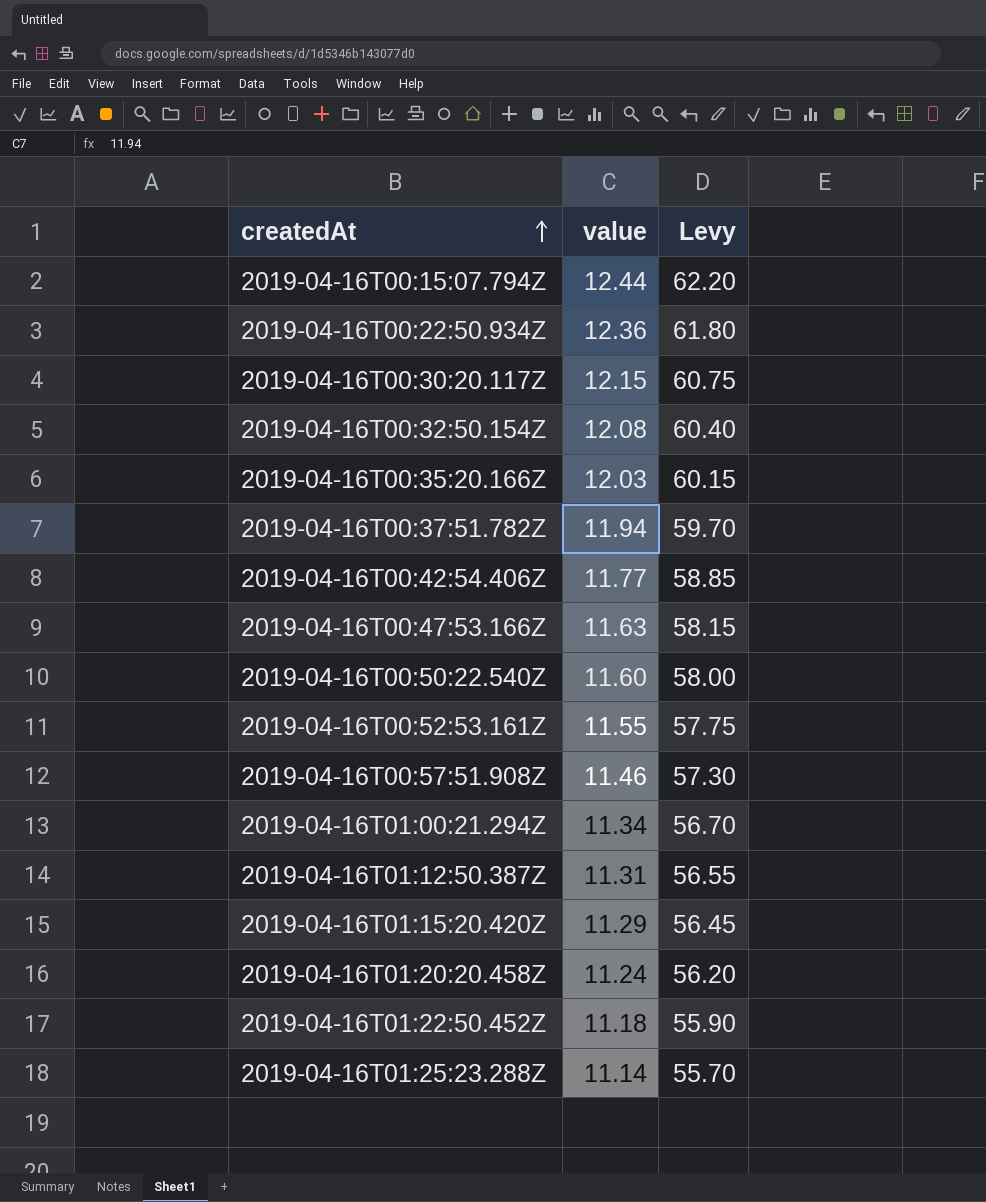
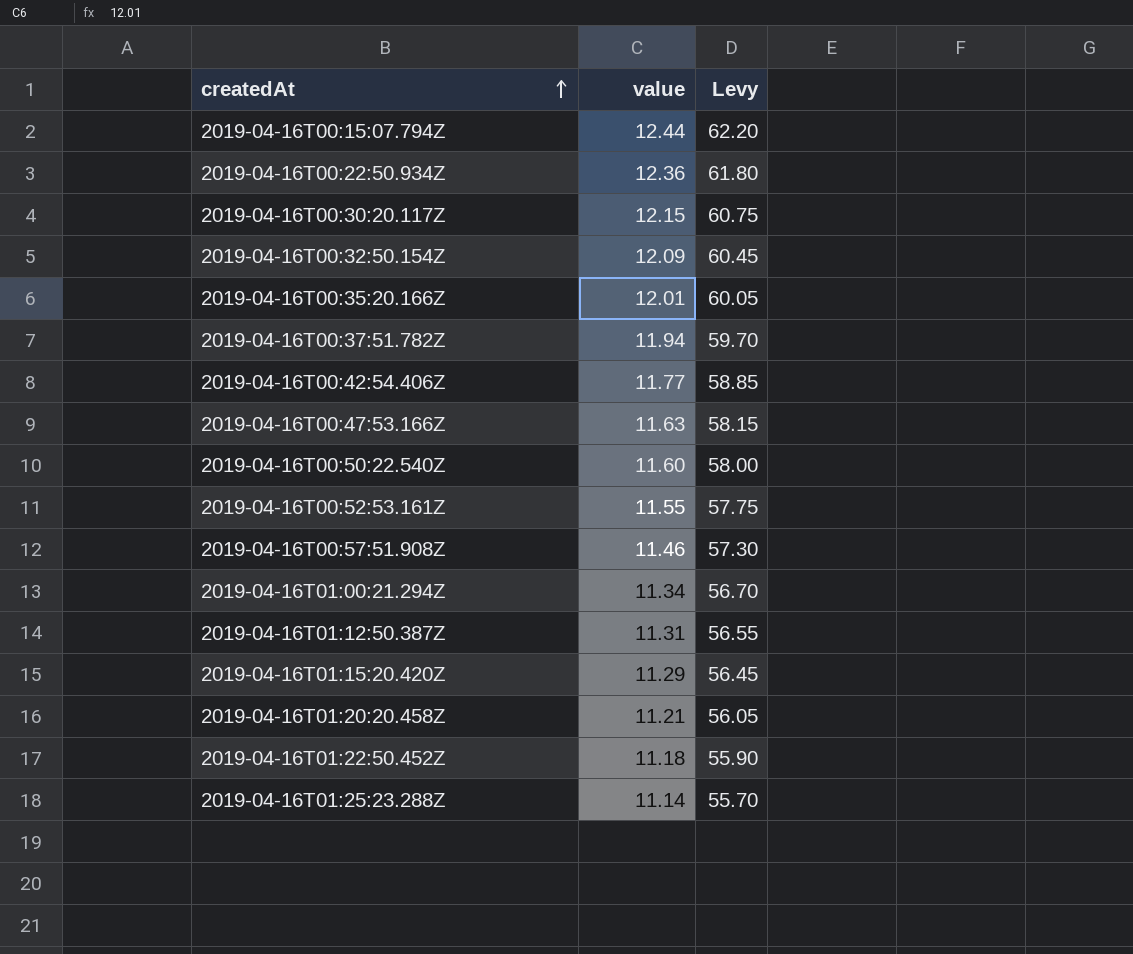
2019-04-16T00:32:50.154Z | value: 12.08 -> 12.09
2019-04-16T00:32:50.154Z | Levy: 60.40 -> 60.45
2019-04-16T00:35:20.166Z | value: 12.03 -> 12.01
2019-04-16T00:35:20.166Z | Levy: 60.15 -> 60.05
2019-04-16T01:20:20.458Z | value: 11.24 -> 11.21
2019-04-16T01:20:20.458Z | Levy: 56.20 -> 56.05

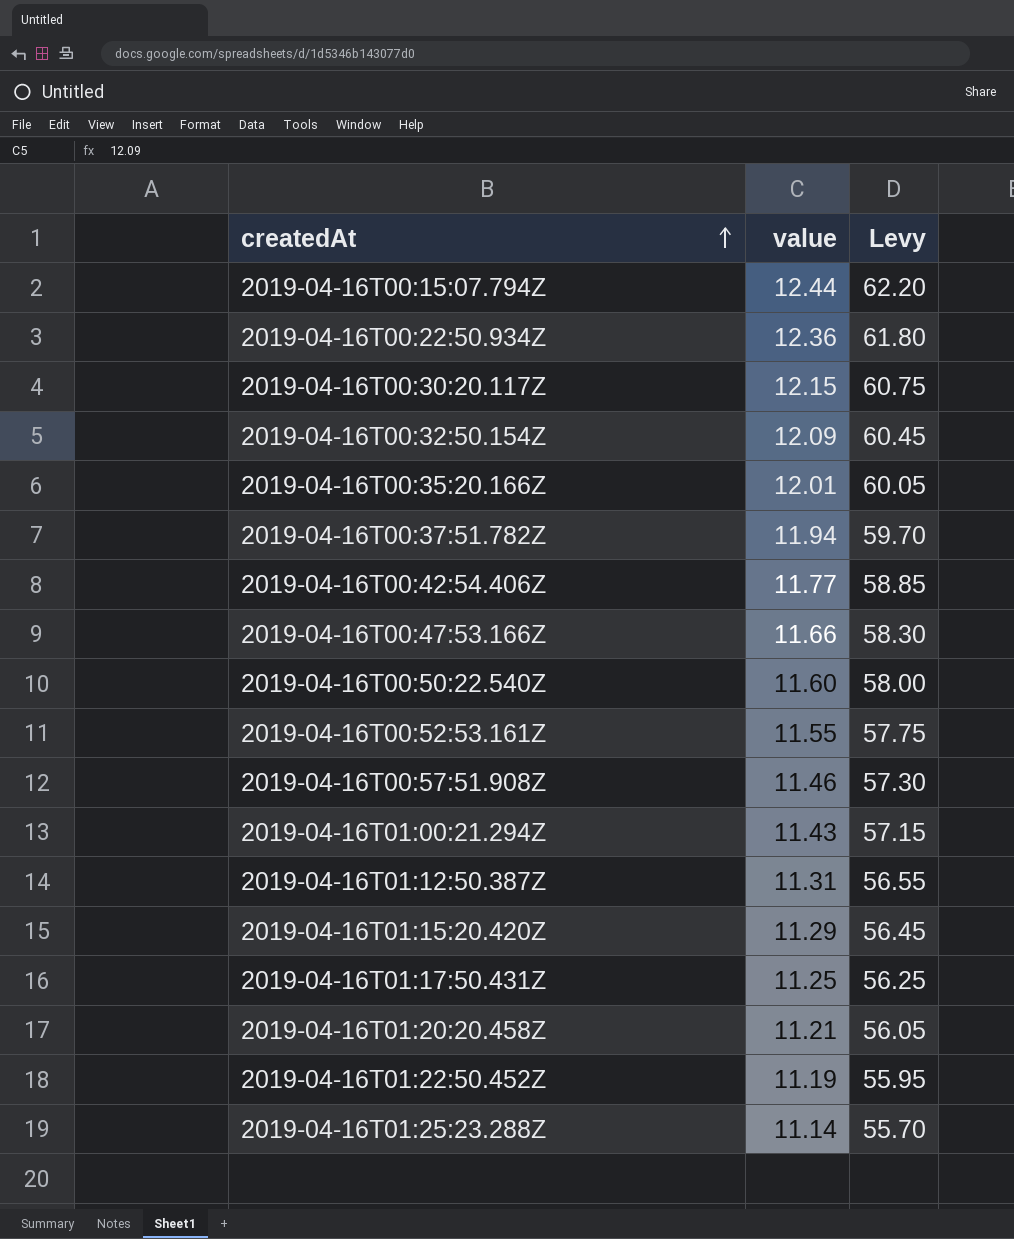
2019-04-16T00:47:53.166Z | value: 11.63 -> 11.66
2019-04-16T00:47:53.166Z | Levy: 58.15 -> 58.30
2019-04-16T01:00:21.294Z | value: 11.34 -> 11.43
2019-04-16T01:00:21.294Z | Levy: 56.70 -> 57.15
row 2019-04-16T01:17:50.431Z: none -> 11.25 | 56.25
2019-04-16T01:22:50.452Z | value: 11.18 -> 11.19
2019-04-16T01:22:50.452Z | Levy: 55.90 -> 55.95

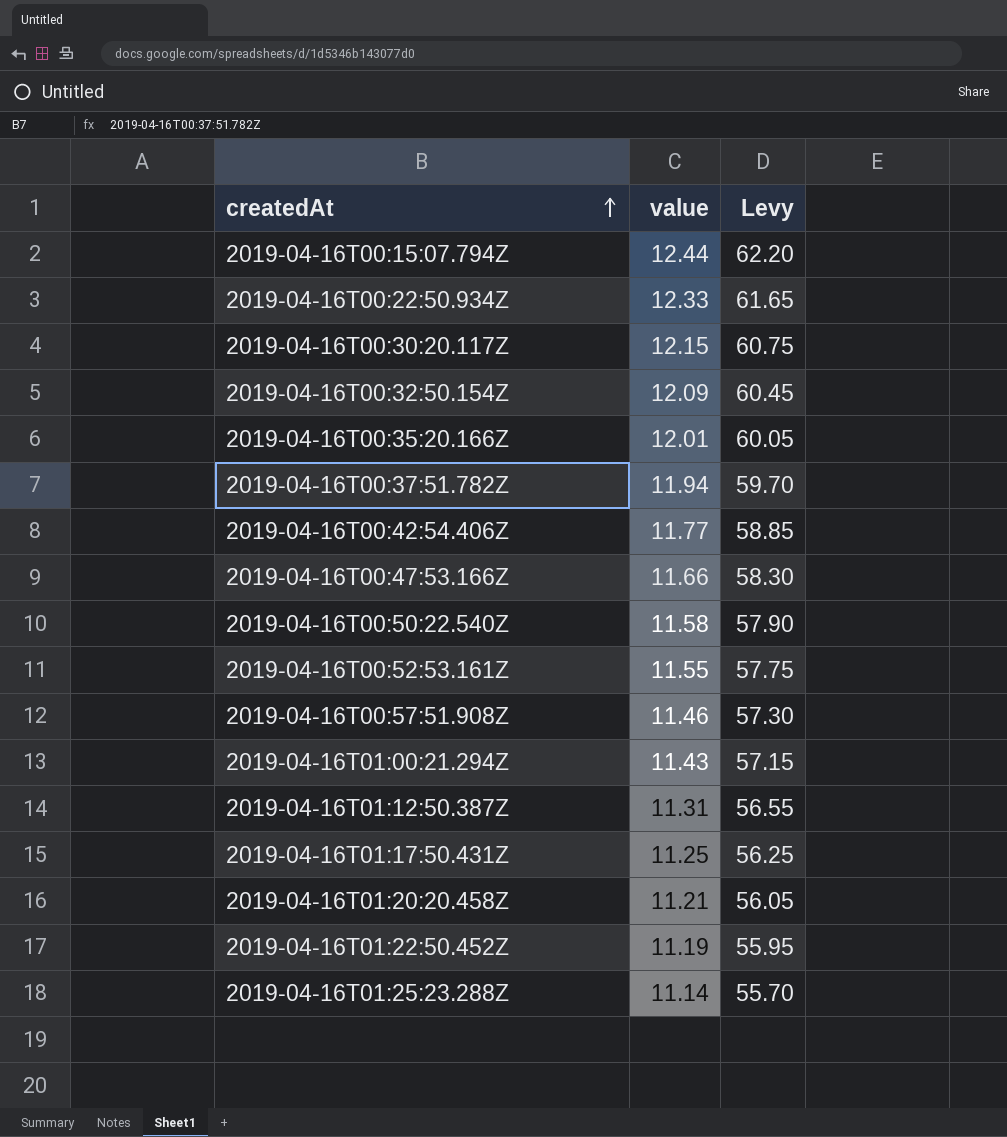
row 2019-04-16T01:15:20.420Z: 11.29 | 56.45 -> none
2019-04-16T00:22:50.934Z | value: 12.36 -> 12.33
2019-04-16T00:22:50.934Z | Levy: 61.80 -> 61.65
2019-04-16T00:50:22.540Z | value: 11.60 -> 11.58
2019-04-16T00:50:22.540Z | Levy: 58.00 -> 57.90

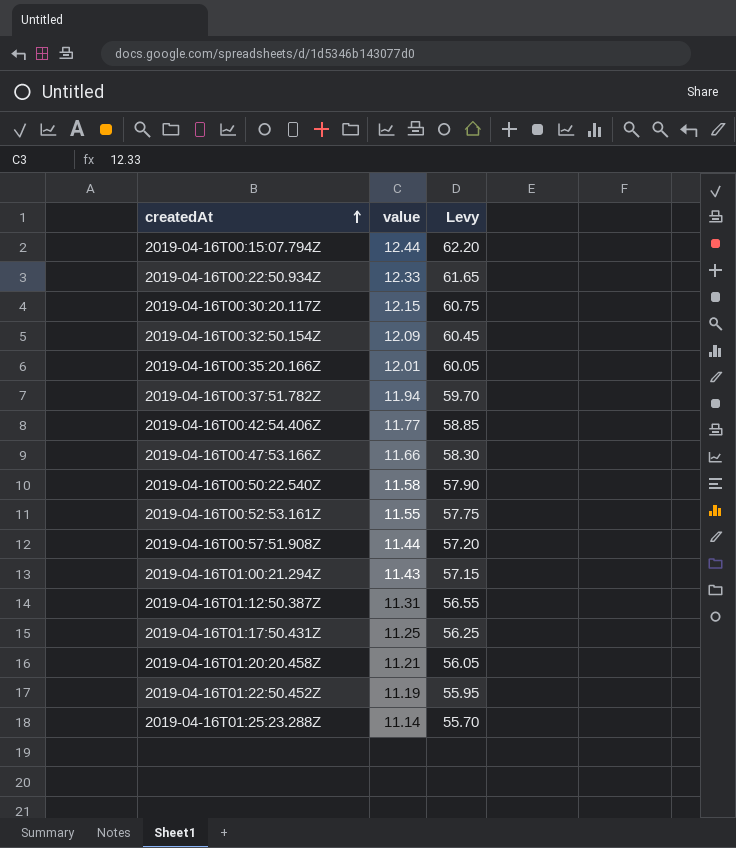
2019-04-16T00:57:51.908Z | value: 11.46 -> 11.44
2019-04-16T00:57:51.908Z | Levy: 57.30 -> 57.20

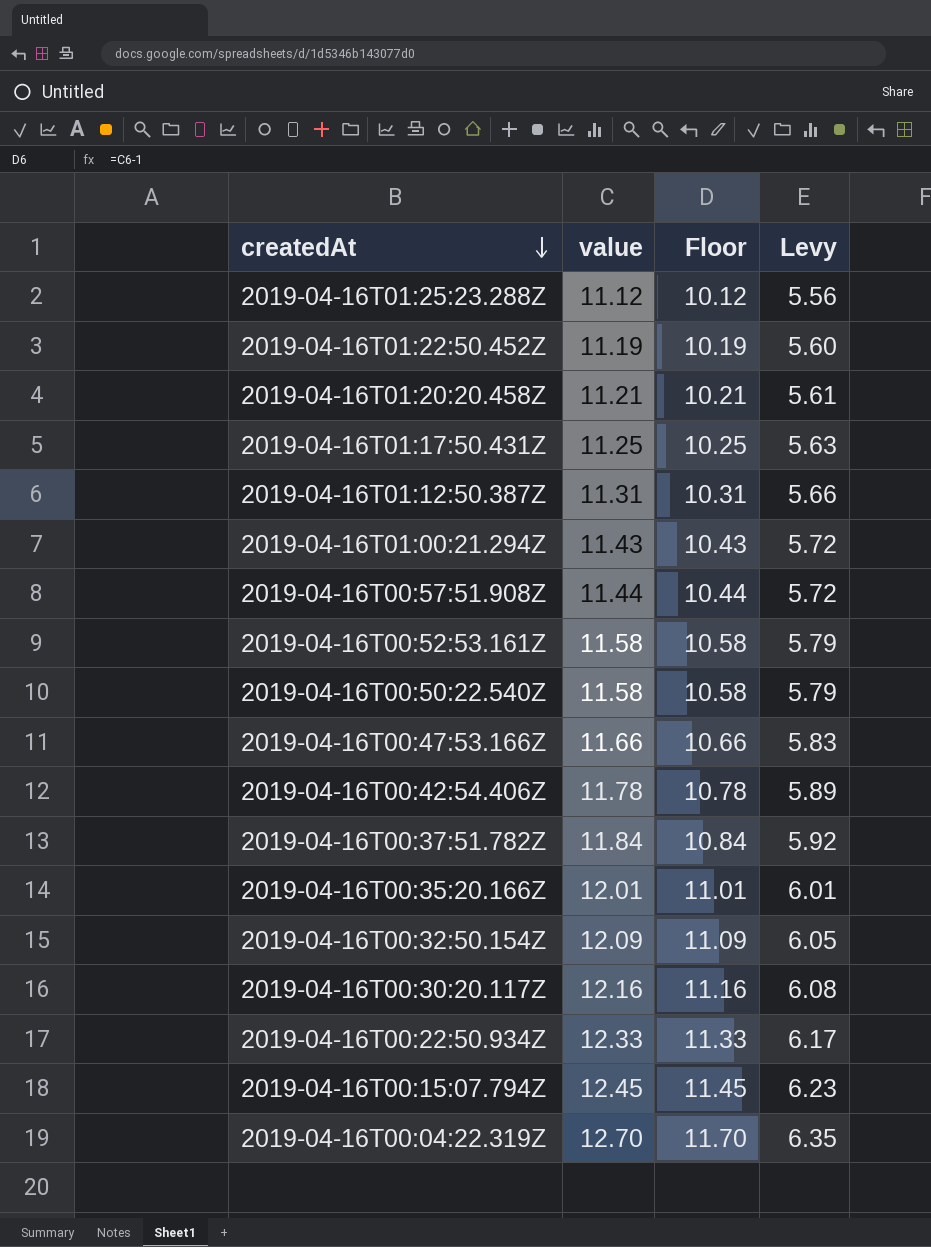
row order: createdAt ascending -> createdAt descending
column Floor | formula: none -> [value] - 1
column Levy | formula: [value] * 5 -> [value] * 0.5
2019-04-16T01:25:23.288Z | value: 11.14 -> 11.12
2019-04-16T00:52:53.161Z | value: 11.55 -> 11.58
2019-04-16T00:42:54.406Z | value: 11.77 -> 11.78
2019-04-16T00:37:51.782Z | value: 11.94 -> 11.84
2019-04-16T00:30:20.117Z | value: 12.15 -> 12.16
2019-04-16T00:15:07.794Z | value: 12.44 -> 12.45
row 2019-04-16T00:04:22.319Z: none -> 12.70 | 11.70 | 6.35

